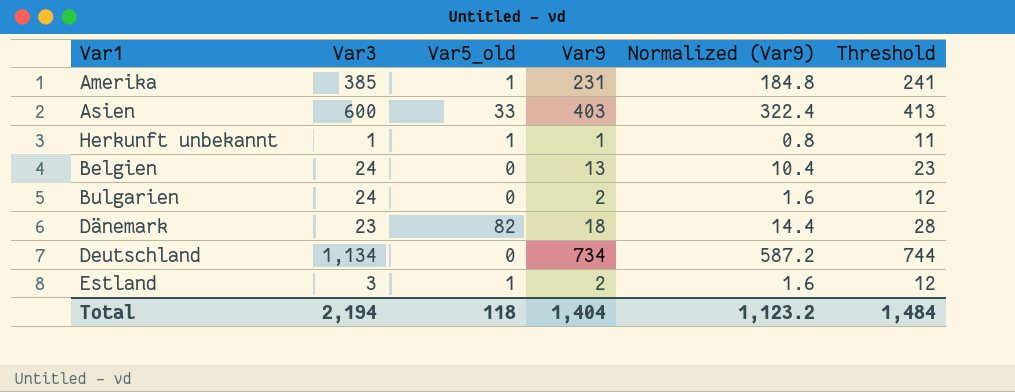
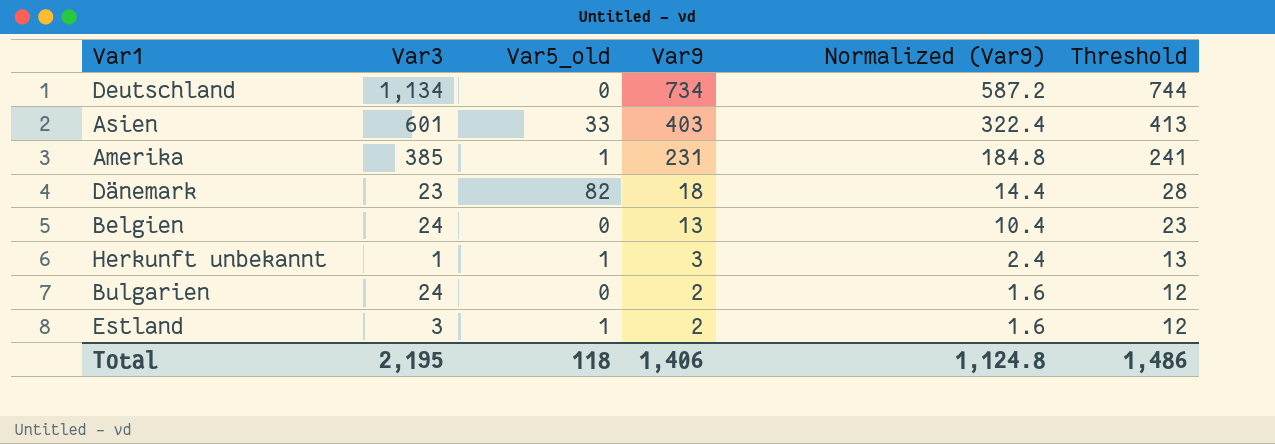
row order: none -> Var9 descending
Asien | Var3: 600 -> 601
Herkunft unbekannt | Var9: 1 -> 3
Herkunft unbekannt | Normalized (Var9): 0.8 -> 2.4
Herkunft unbekannt | Threshold: 11 -> 13
Total | Var3: 2,194 -> 2,195
Total | Var9: 1,404 -> 1,406
Total | Normalized (Var9): 1,123.2 -> 1,124.8
Total | Threshold: 1,484 -> 1,486

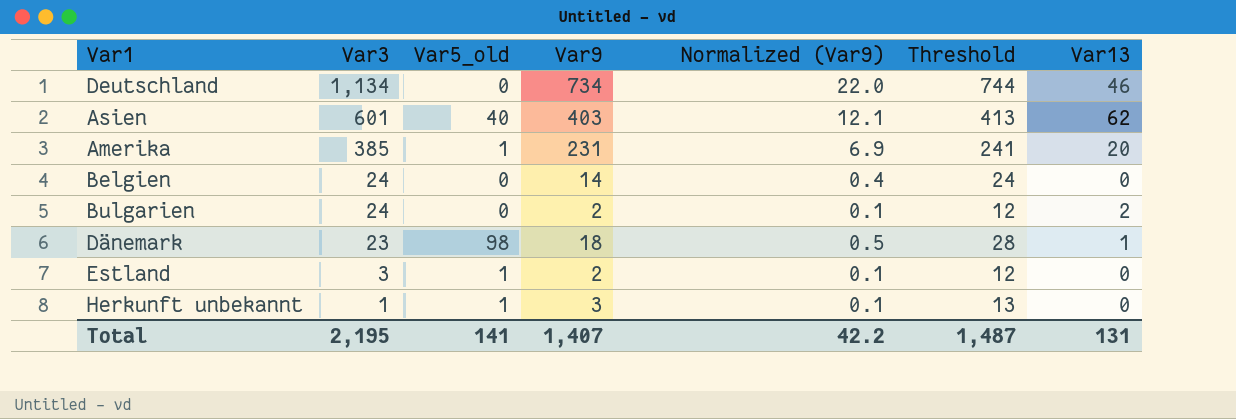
row order: Var9 descending -> Var3 descending
column Normalized (Var9) | formula: [Var9] * 0.8 -> [Var9] * 0.03
column Var13 | position: none -> 7
Asien | Var5_old: 33 -> 40
Belgien | Var9: 13 -> 14
Belgien | Threshold: 23 -> 24
Dänemark | Var5_old: 82 -> 98
Total | Var5_old: 118 -> 141
Total | Var9: 1,406 -> 1,407
Total | Normalized (Var9): 1,124.8 -> 42.2
Total | Threshold: 1,486 -> 1,487

